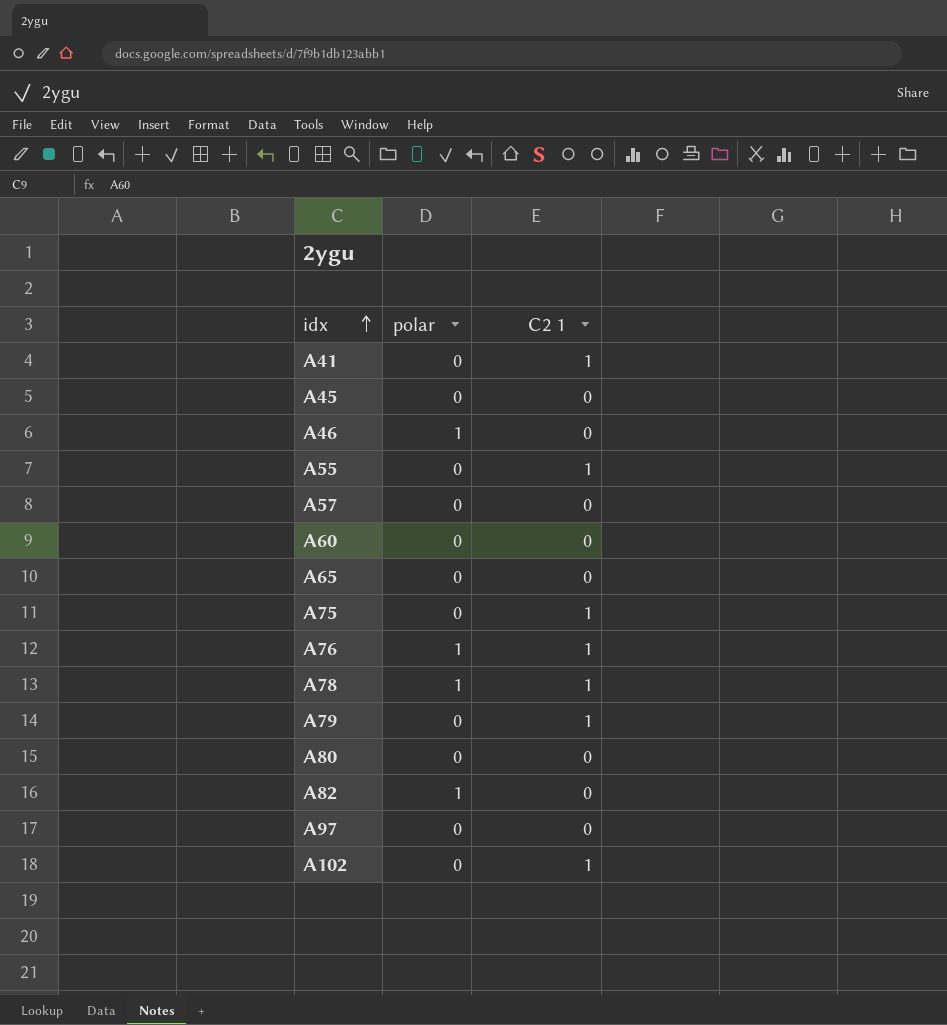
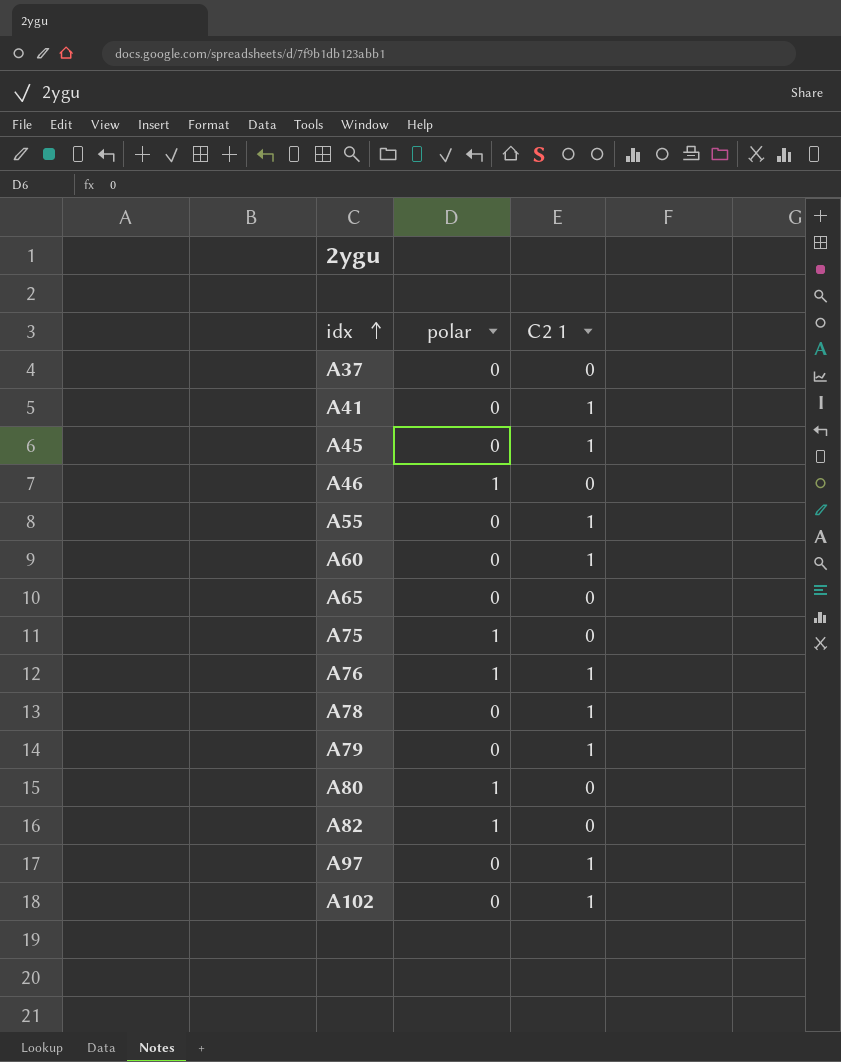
row A57: 0 | 0 -> none
row A37: none -> 0 | 0
A45 | C2 1: 0 -> 1
A60 | C2 1: 0 -> 1
A75 | polar: 0 -> 1
A75 | C2 1: 1 -> 0
A78 | polar: 1 -> 0
A80 | polar: 0 -> 1
A97 | C2 1: 0 -> 1

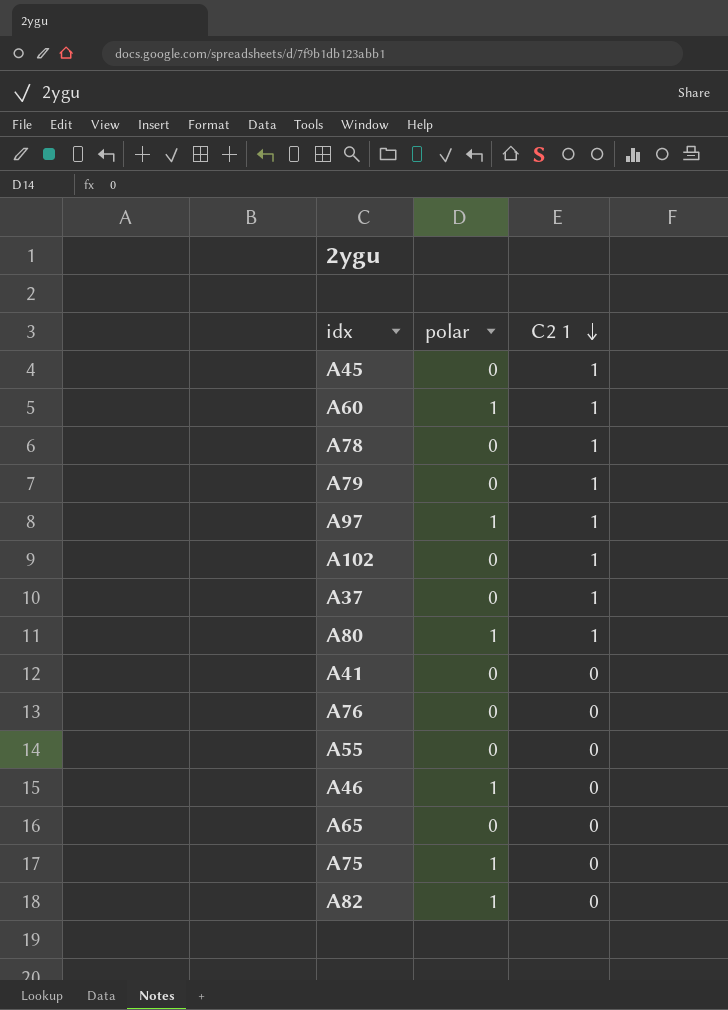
row order: idx ascending -> C2 1 descending
A60 | polar: 0 -> 1
A97 | polar: 0 -> 1
A37 | C2 1: 0 -> 1
A80 | C2 1: 0 -> 1
A41 | C2 1: 1 -> 0
A76 | polar: 1 -> 0
A76 | C2 1: 1 -> 0
A55 | C2 1: 1 -> 0

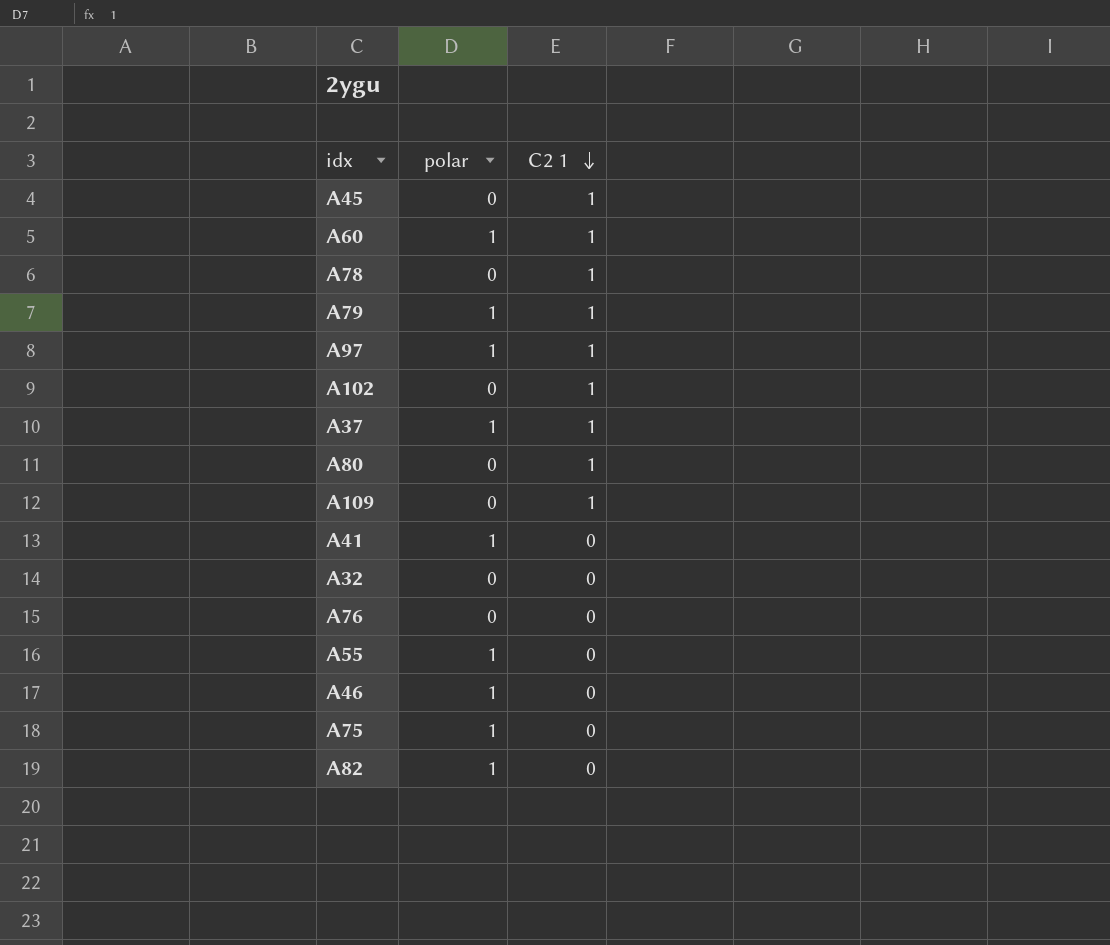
row A65: 0 | 0 -> none
A79 | polar: 0 -> 1
A37 | polar: 0 -> 1
A80 | polar: 1 -> 0
row A109: none -> 0 | 1
A41 | polar: 0 -> 1
row A32: none -> 0 | 0
A55 | polar: 0 -> 1

